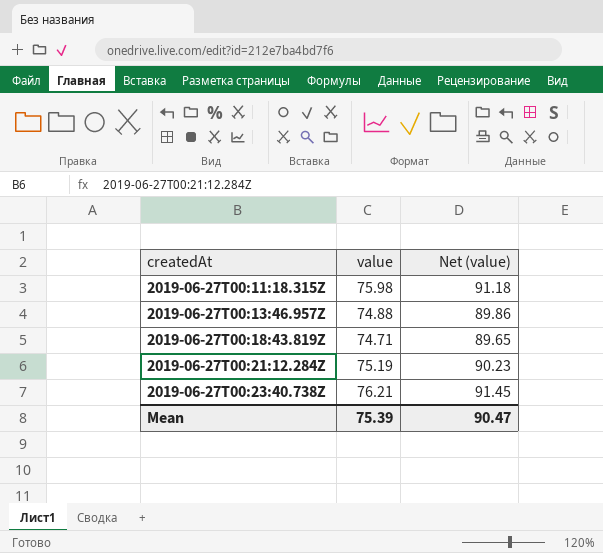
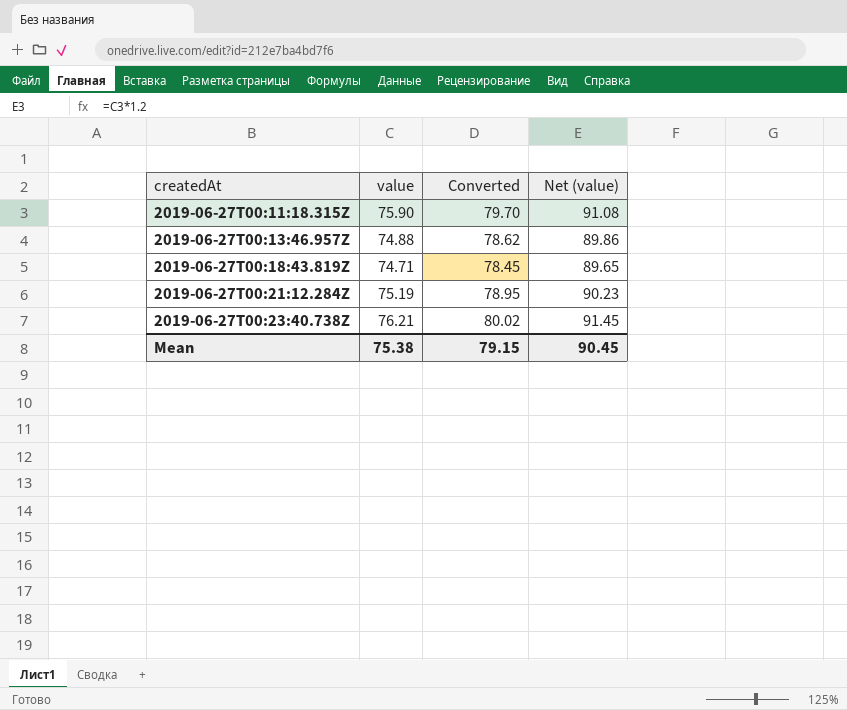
column Converted | formula: none -> [value] * 1.05
2019-06-27T00:11:18.315Z | value: 75.98 -> 75.90
2019-06-27T00:11:18.315Z | Net (value): 91.18 -> 91.08
Mean | value: 75.39 -> 75.38
Mean | Net (value): 90.47 -> 90.45

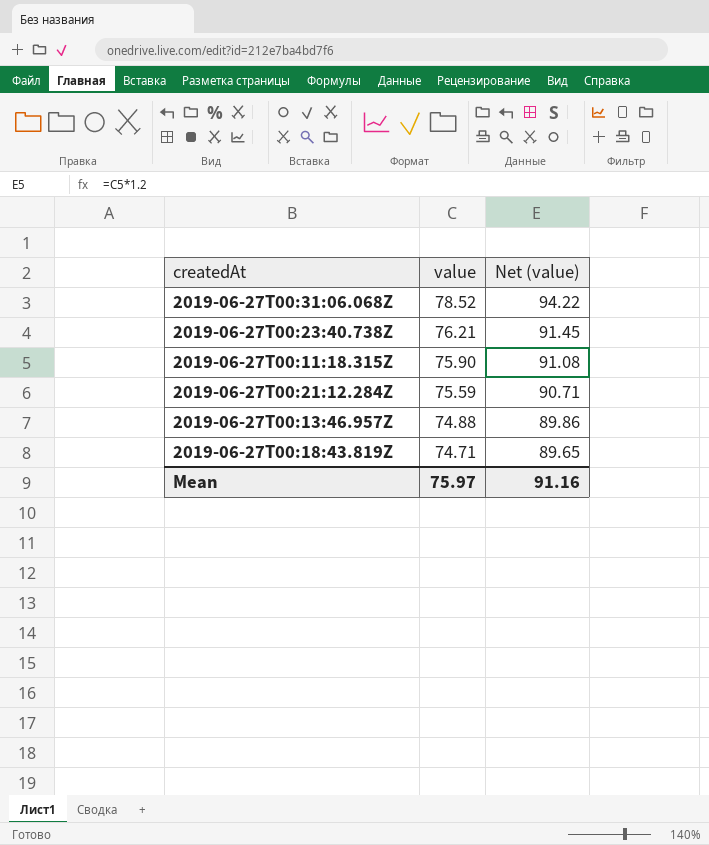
row order: createdAt ascending -> value descending
column Converted | formula: [value] * 1.05 -> none
row 2019-06-27T00:31:06.068Z: none -> 78.52 | 94.22
2019-06-27T00:21:12.284Z | value: 75.19 -> 75.59
2019-06-27T00:21:12.284Z | Net (value): 90.23 -> 90.71
Mean | value: 75.38 -> 75.97
Mean | Net (value): 90.45 -> 91.16

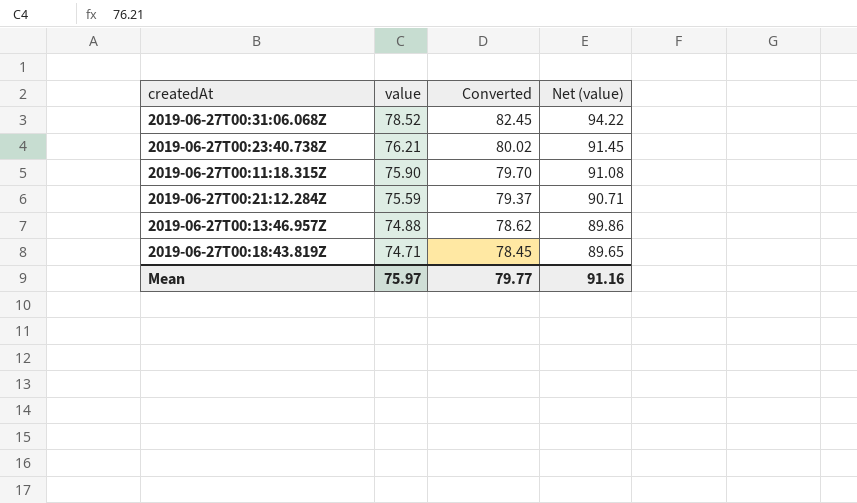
column Converted | formula: none -> [value] * 1.05

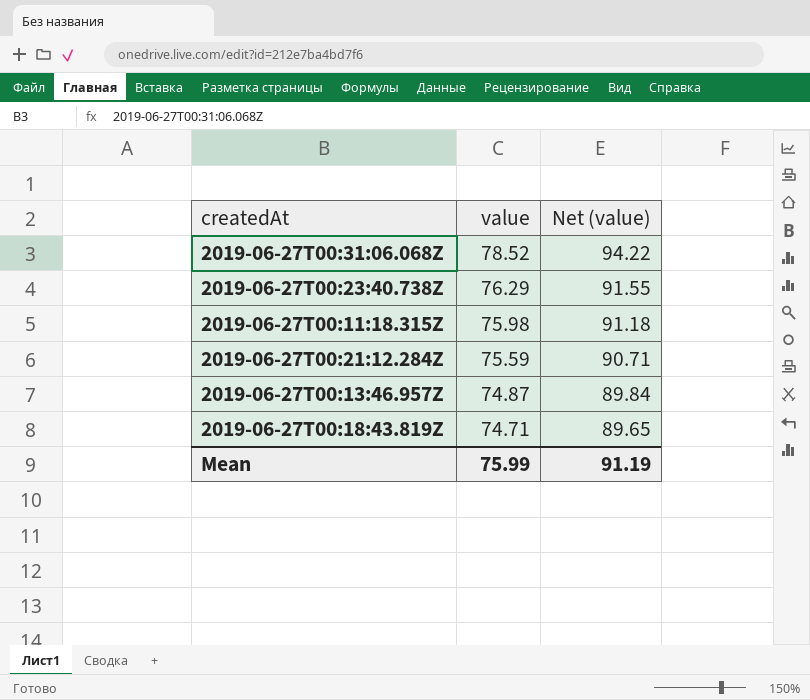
column Converted | formula: [value] * 1.05 -> none
2019-06-27T00:23:40.738Z | value: 76.21 -> 76.29
2019-06-27T00:23:40.738Z | Net (value): 91.45 -> 91.55
2019-06-27T00:11:18.315Z | value: 75.90 -> 75.98
2019-06-27T00:11:18.315Z | Net (value): 91.08 -> 91.18
2019-06-27T00:13:46.957Z | value: 74.88 -> 74.87
2019-06-27T00:13:46.957Z | Net (value): 89.86 -> 89.84
Mean | value: 75.97 -> 75.99
Mean | Net (value): 91.16 -> 91.19

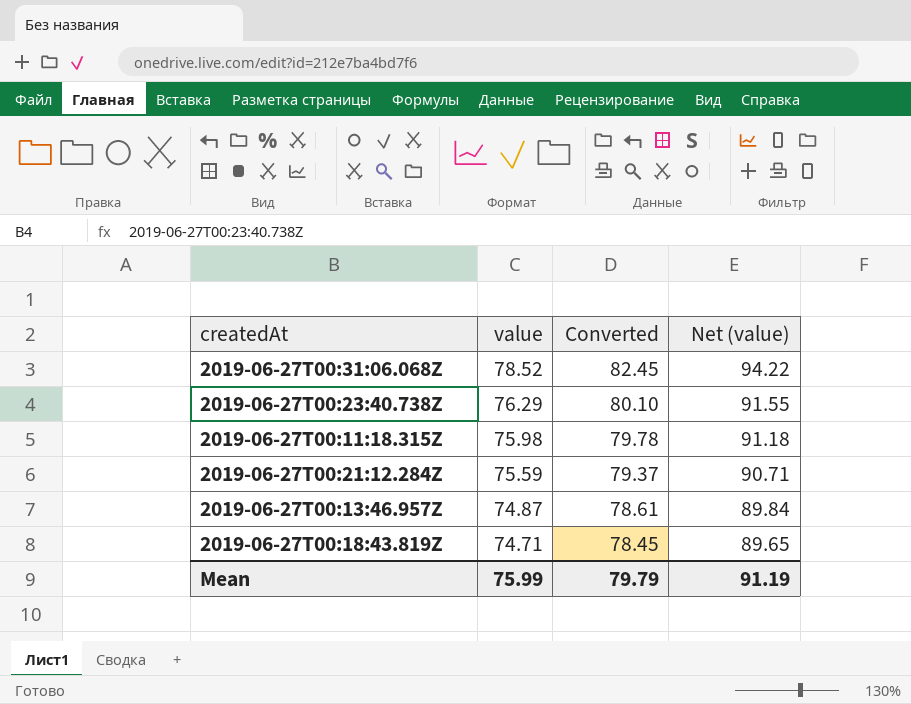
column Converted | formula: none -> [value] * 1.05

